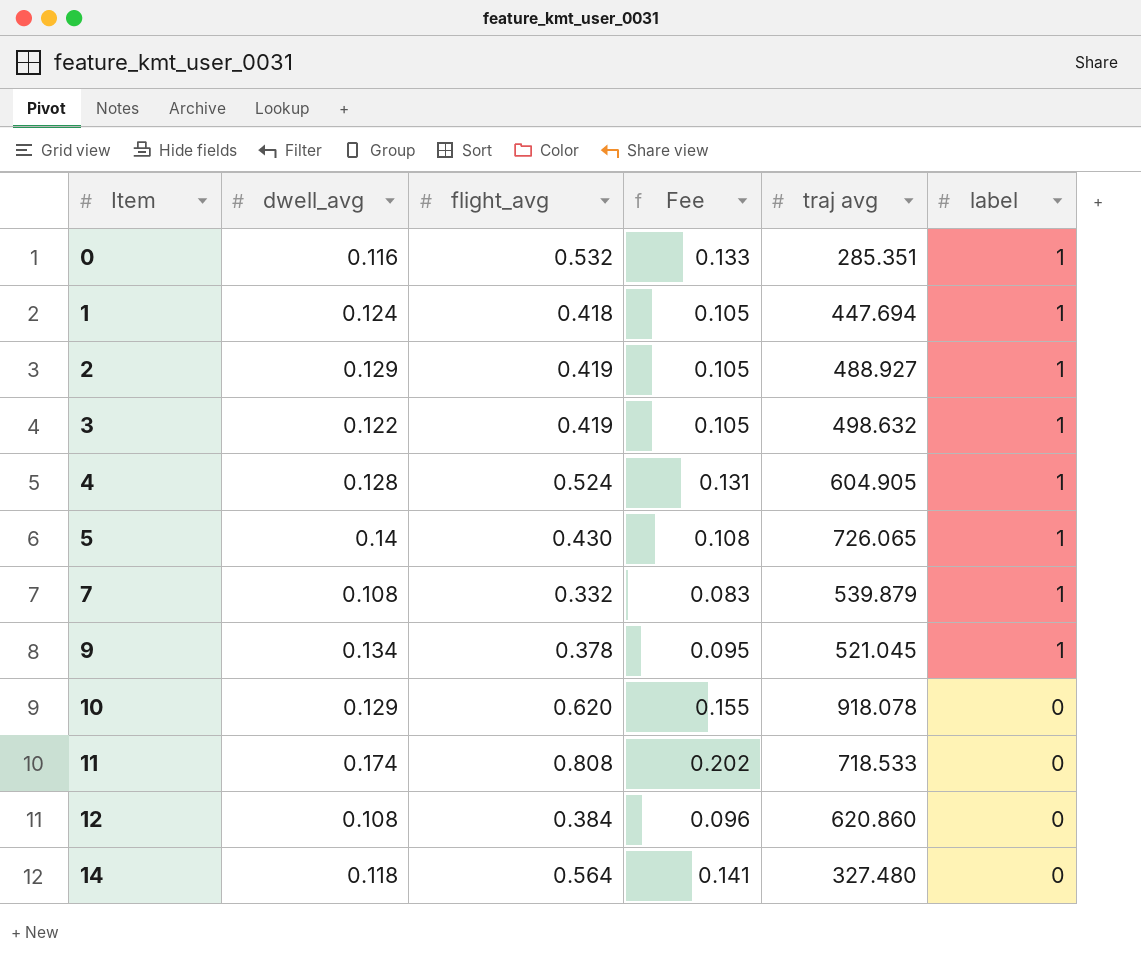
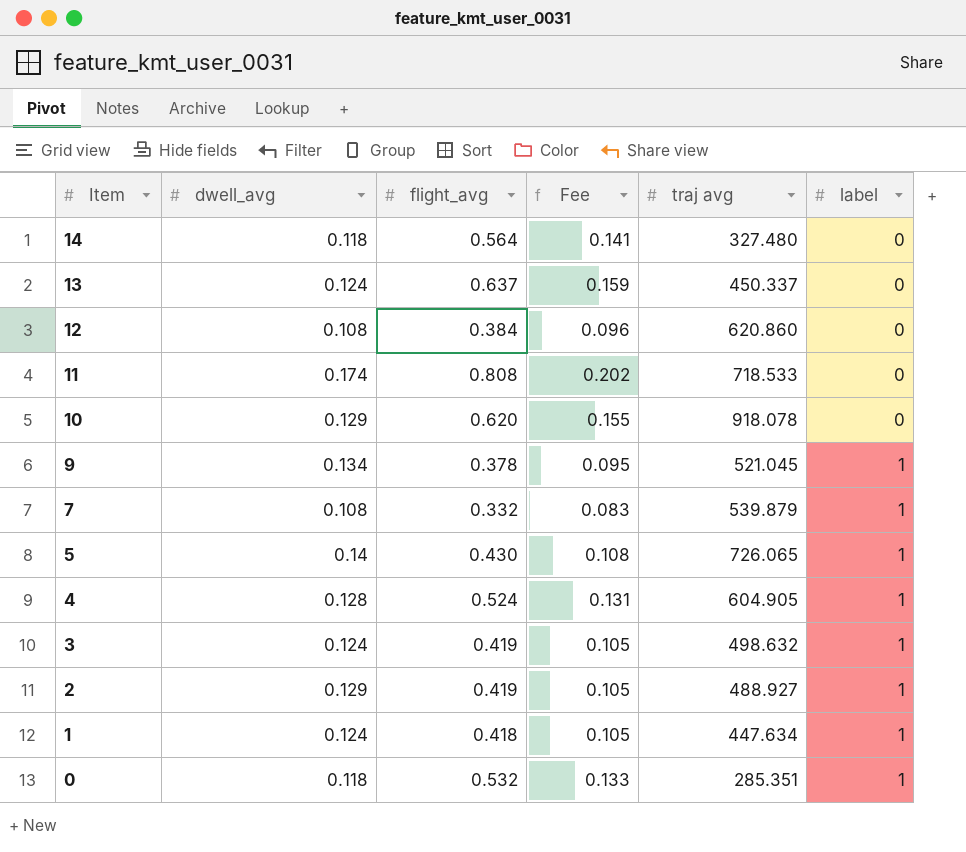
row order: Item ascending -> Item descending
row 13: none -> 0.124 | 0.637 | 0.159 | 450.337 | 0
3 | dwell_avg: 0.122 -> 0.124
1 | traj avg: 447.694 -> 447.634
0 | dwell_avg: 0.116 -> 0.118

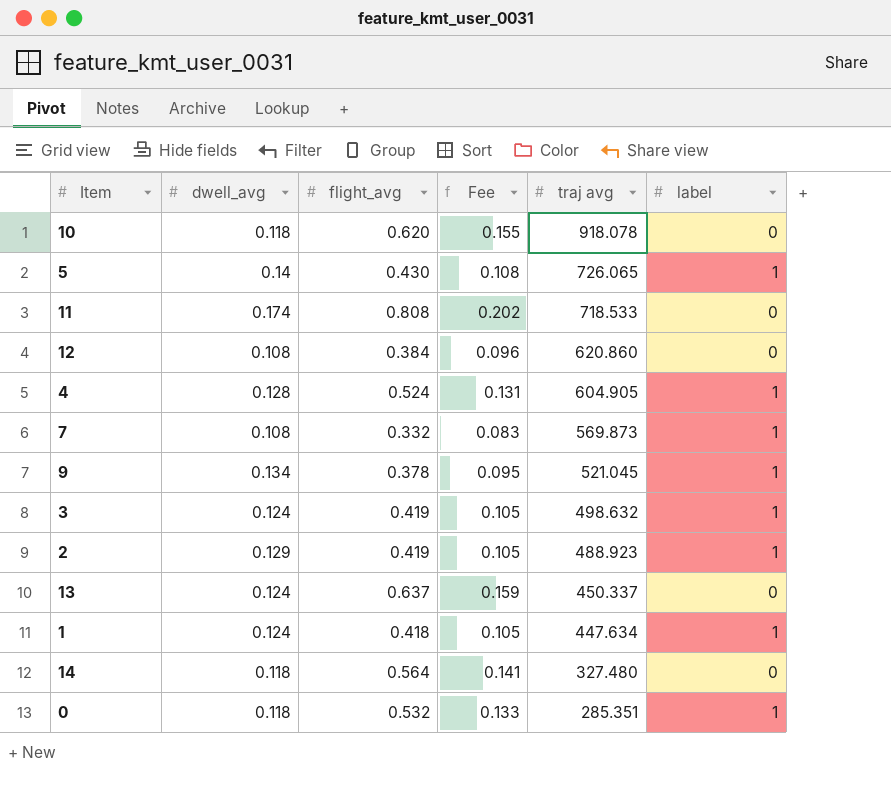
row order: Item descending -> traj avg descending
10 | dwell_avg: 0.129 -> 0.118
7 | traj avg: 539.879 -> 569.873
2 | traj avg: 488.927 -> 488.923

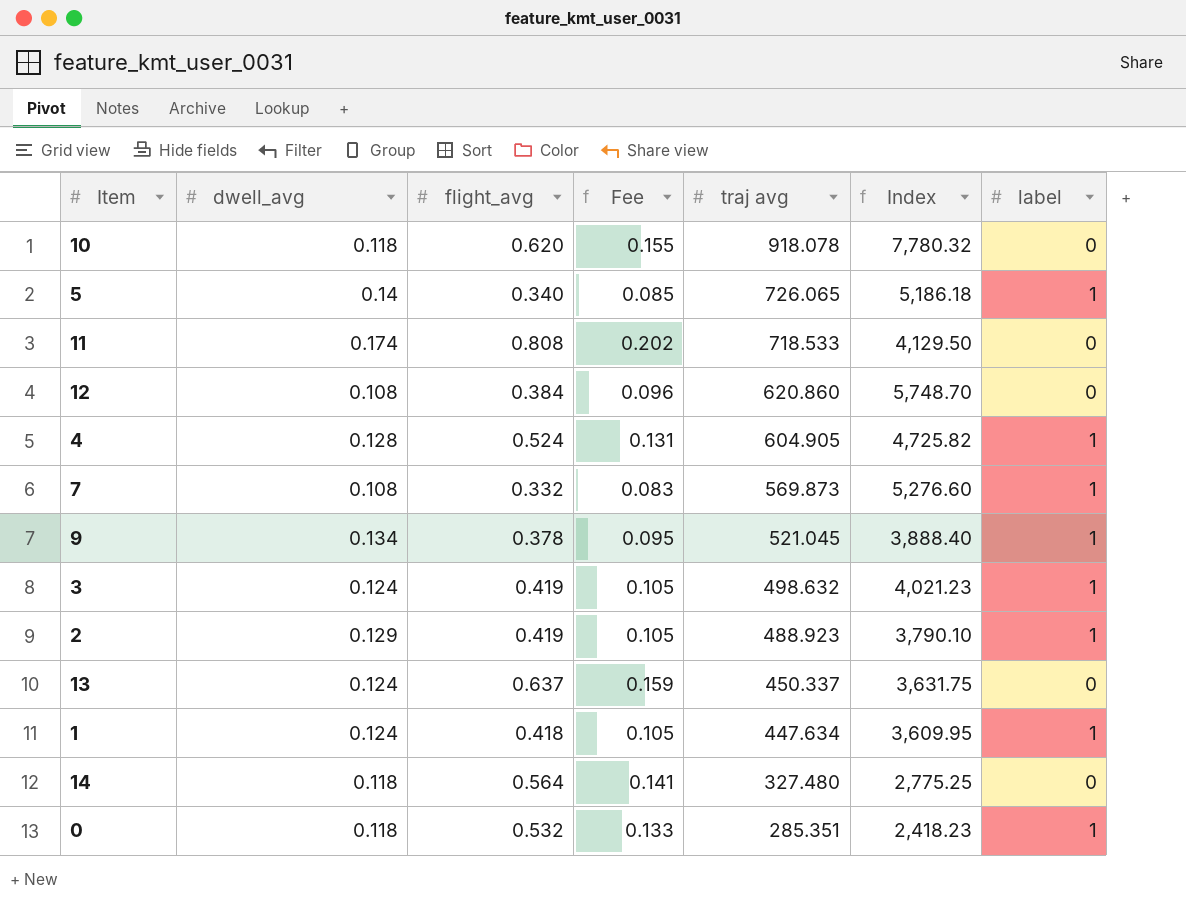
column Index | formula: none -> [traj avg] / [dwell_avg]
5 | flight_avg: 0.430 -> 0.340
5 | Fee: 0.108 -> 0.085

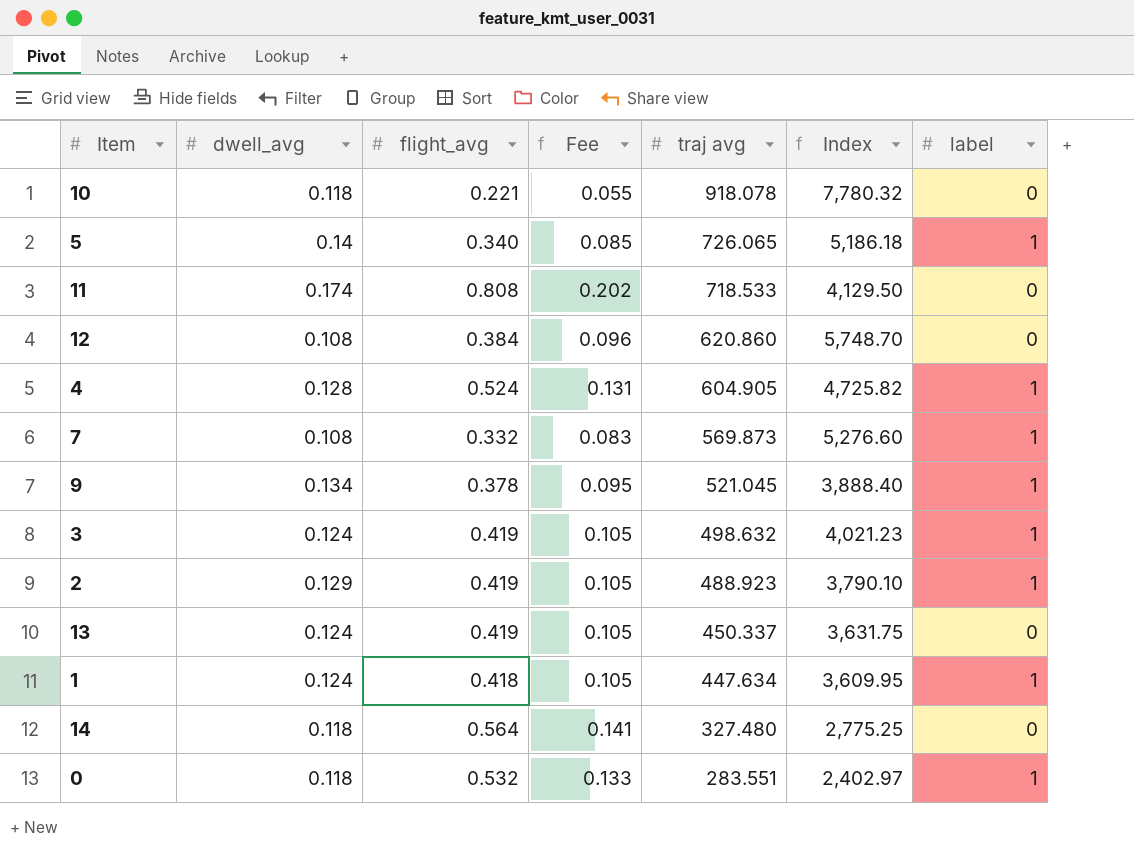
10 | flight_avg: 0.620 -> 0.221
10 | Fee: 0.155 -> 0.055
13 | flight_avg: 0.637 -> 0.419
13 | Fee: 0.159 -> 0.105
0 | traj avg: 285.351 -> 283.551
0 | Index: 2,418.23 -> 2,402.97

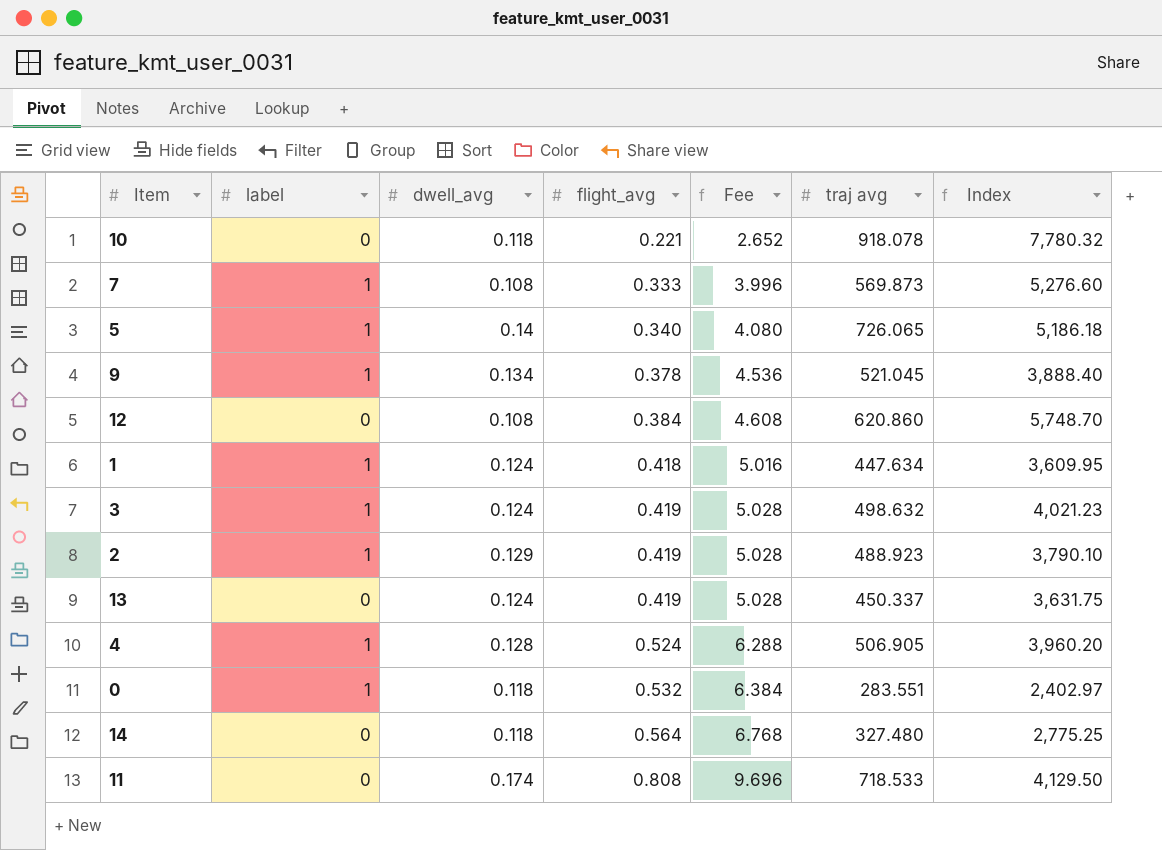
row order: traj avg descending -> flight_avg ascending
column label | position: 7 -> 2
column Fee | formula: [flight_avg] * 0.25 -> [flight_avg] * 12
7 | flight_avg: 0.332 -> 0.333
4 | traj avg: 604.905 -> 506.905
4 | Index: 4,725.82 -> 3,960.20

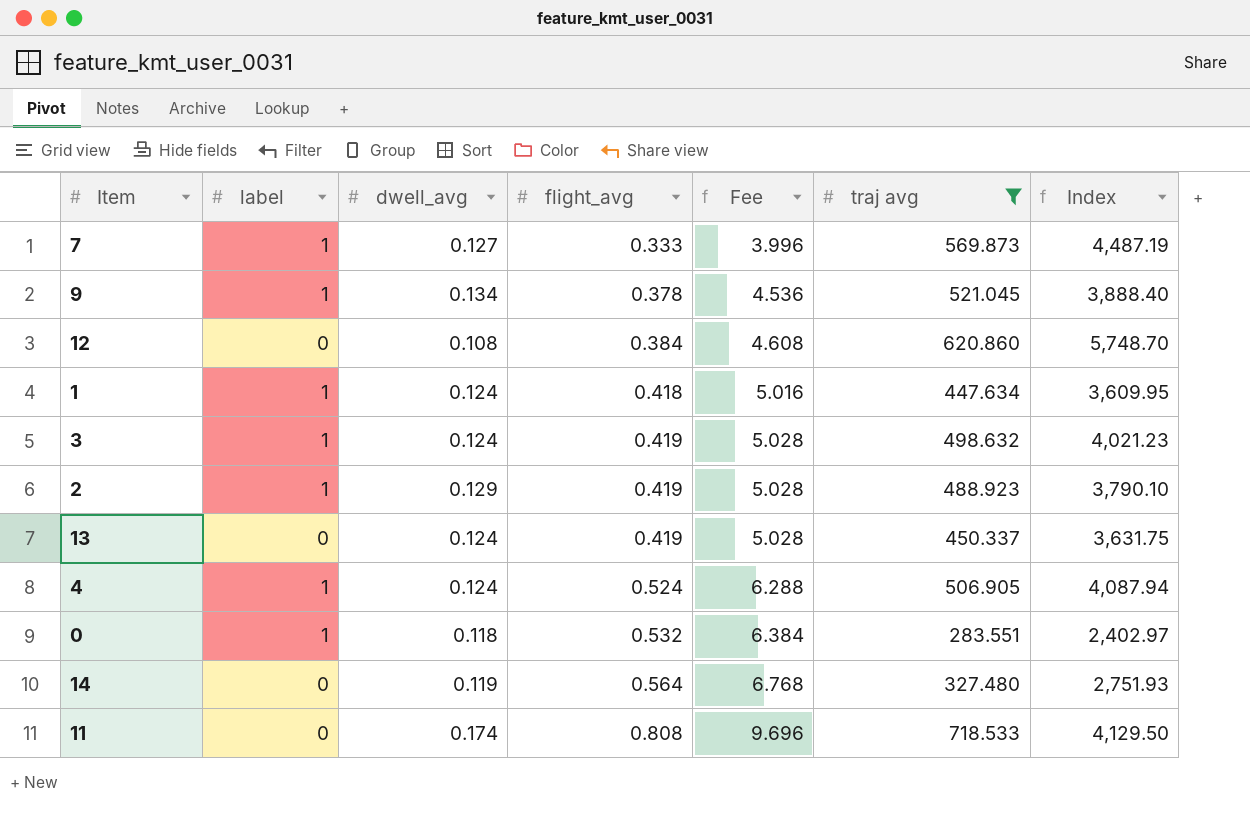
filter: none -> traj avg <= 718.533
7 | dwell_avg: 0.108 -> 0.127
7 | Index: 5,276.60 -> 4,487.19
4 | dwell_avg: 0.128 -> 0.124
4 | Index: 3,960.20 -> 4,087.94
14 | dwell_avg: 0.118 -> 0.119
14 | Index: 2,775.25 -> 2,751.93

